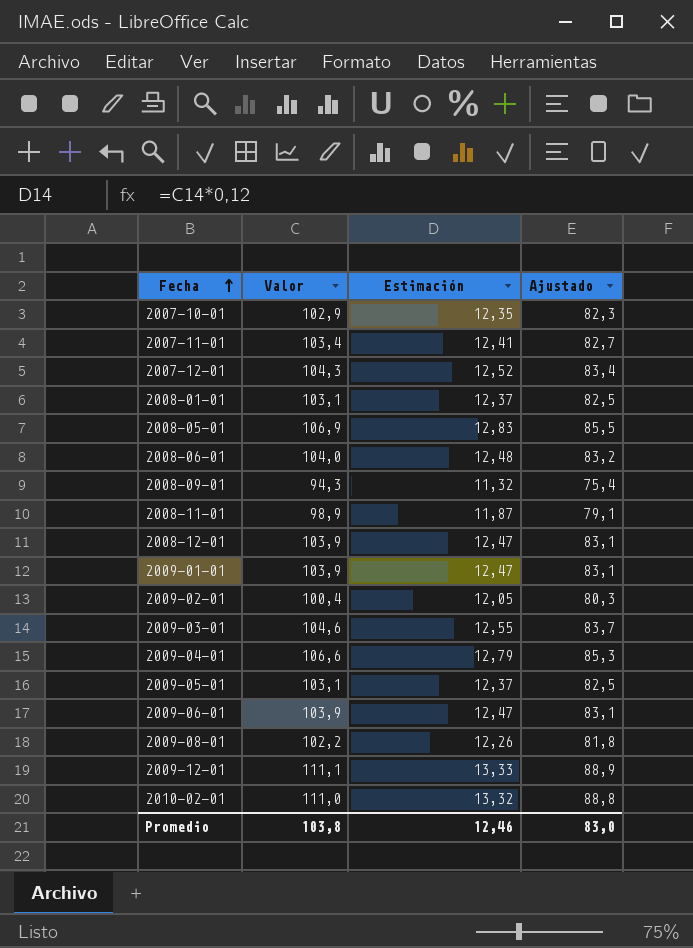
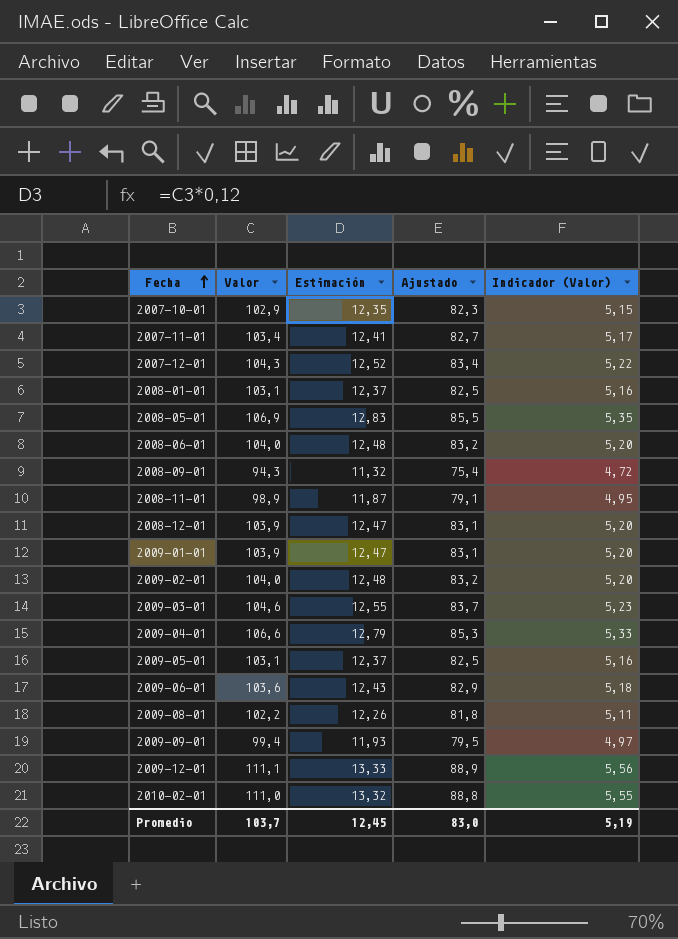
column Indicador (Valor) | formula: none -> [Valor] * 0,05
2009-02-01 | Valor: 100,4 -> 104,0
2009-02-01 | Estimación: 12,05 -> 12,48
2009-02-01 | Ajustado: 80,3 -> 83,2
2009-06-01 | Valor: 103,9 -> 103,6
2009-06-01 | Estimación: 12,47 -> 12,43
2009-06-01 | Ajustado: 83,1 -> 82,9
row 2009-09-01: none -> 99,4 | 11,93 | 79,5 | 4,97
Promedio | Valor: 103,8 -> 103,7
Promedio | Estimación: 12,46 -> 12,45

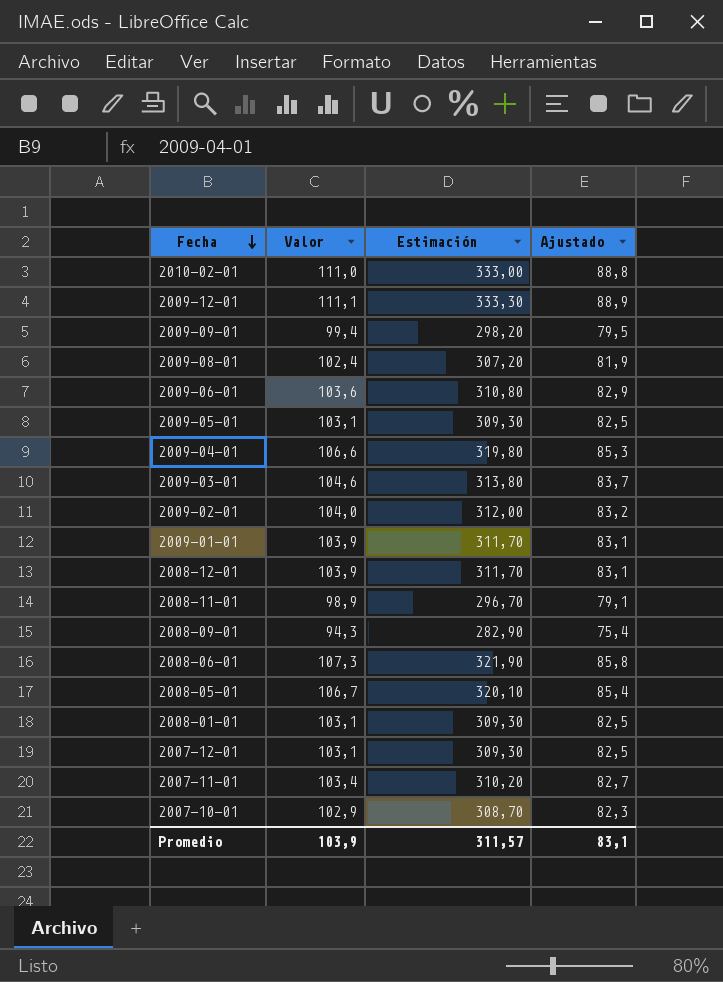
row order: Fecha ascending -> Fecha descending
column Indicador (Valor) | formula: [Valor] * 0,05 -> none
column Estimación | formula: [Valor] * 0,12 -> [Valor] * 3
2009-08-01 | Valor: 102,2 -> 102,4
2009-08-01 | Ajustado: 81,8 -> 81,9
2008-06-01 | Valor: 104,0 -> 107,3
2008-06-01 | Ajustado: 83,2 -> 85,8
2008-05-01 | Valor: 106,9 -> 106,7
2008-05-01 | Ajustado: 85,5 -> 85,4
2007-12-01 | Valor: 104,3 -> 103,1
2007-12-01 | Ajustado: 83,4 -> 82,5
Promedio | Valor: 103,7 -> 103,9
Promedio | Estimación: 12,45 -> 311,57
Promedio | Ajustado: 83,0 -> 83,1

